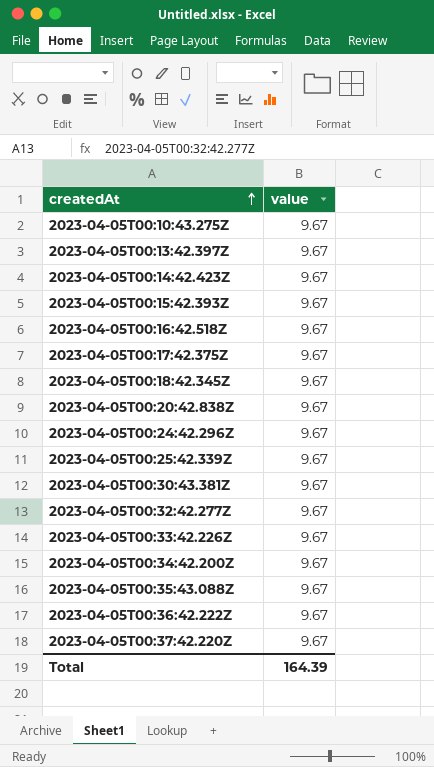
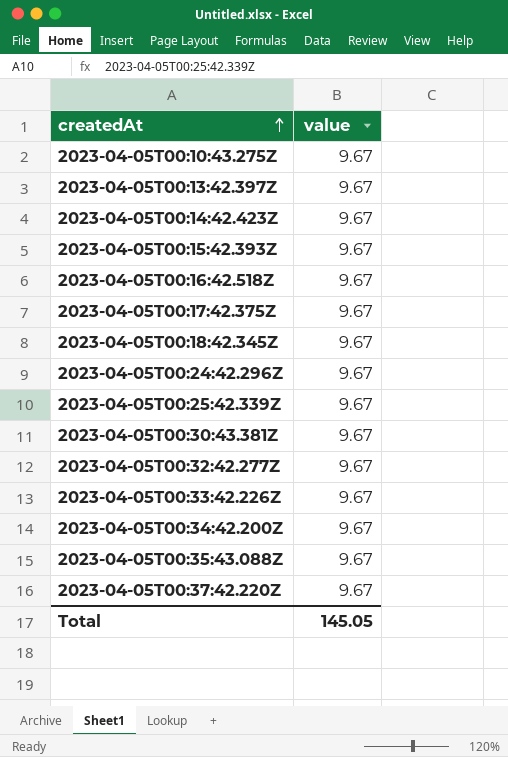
row 2023-04-05T00:20:42.838Z: 9.67 -> none
row 2023-04-05T00:36:42.222Z: 9.67 -> none
Total | value: 164.39 -> 145.05

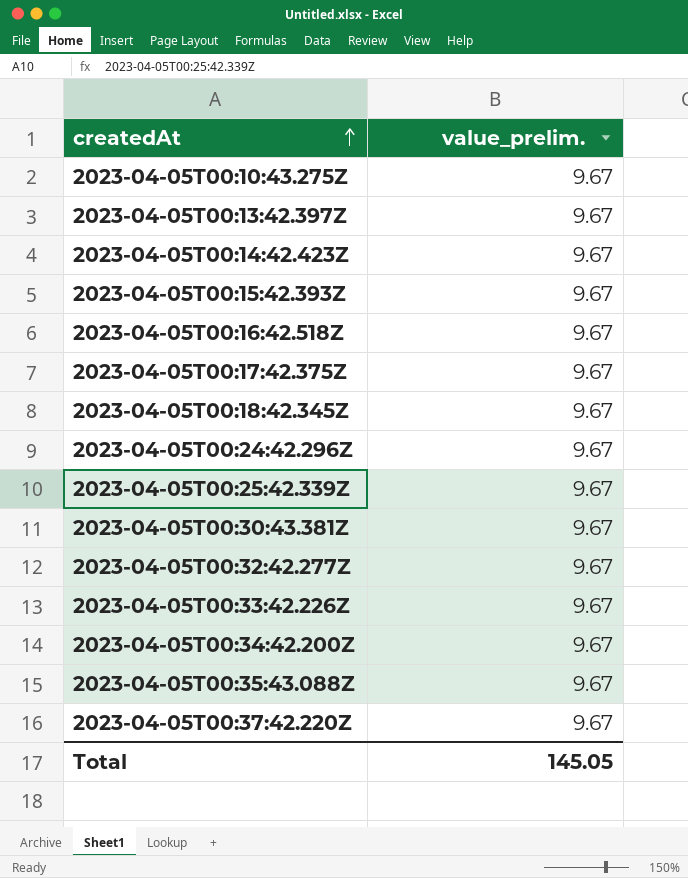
column name: value -> value_prelim.

